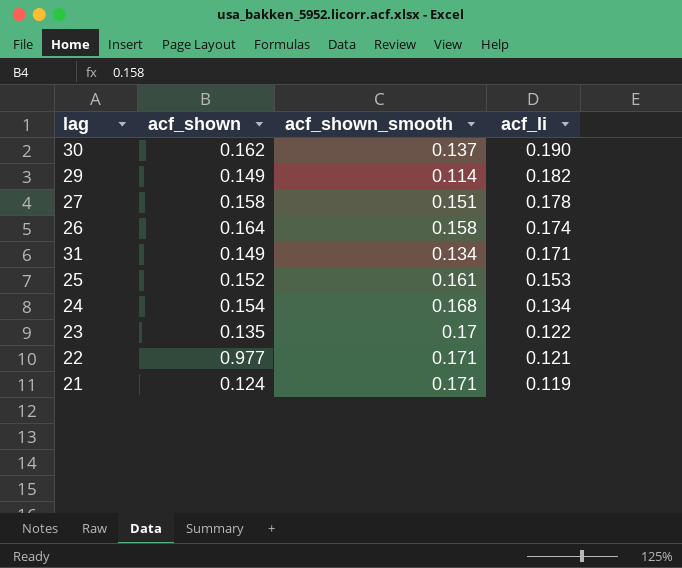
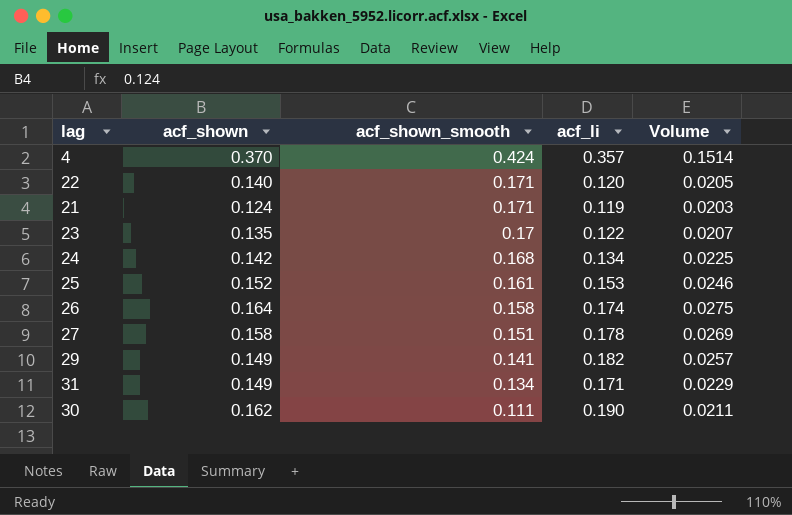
row order: acf_li descending -> acf_shown_smooth descending
column Volume | formula: none -> [acf_shown_smooth] * [acf_li]
row 4: none -> 0.370 | 0.424 | 0.357 | 0.1514
22 | acf_shown: 0.977 -> 0.140
22 | acf_li: 0.121 -> 0.120
24 | acf_shown: 0.154 -> 0.142
29 | acf_shown_smooth: 0.114 -> 0.141
30 | acf_shown_smooth: 0.137 -> 0.111

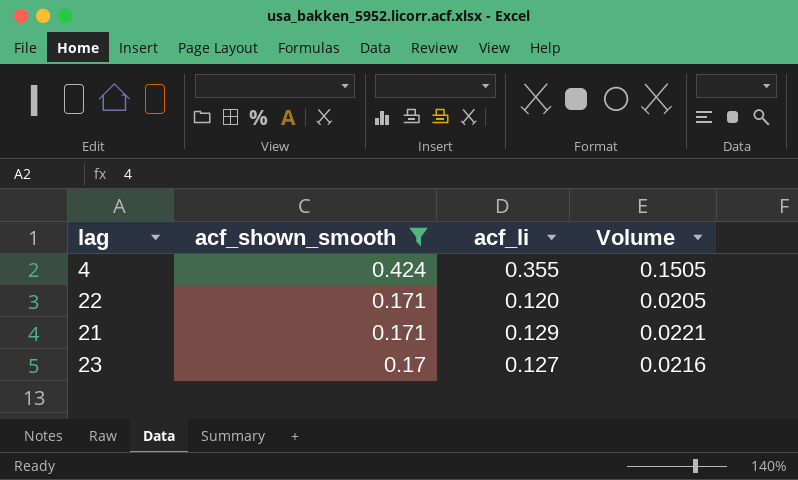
filter: none -> acf_shown_smooth >= 0.17
column acf_shown | position: 2 -> none
4 | acf_li: 0.357 -> 0.355
4 | Volume: 0.1514 -> 0.1505
21 | acf_li: 0.119 -> 0.129
21 | Volume: 0.0203 -> 0.0221
23 | acf_li: 0.122 -> 0.127
23 | Volume: 0.0207 -> 0.0216

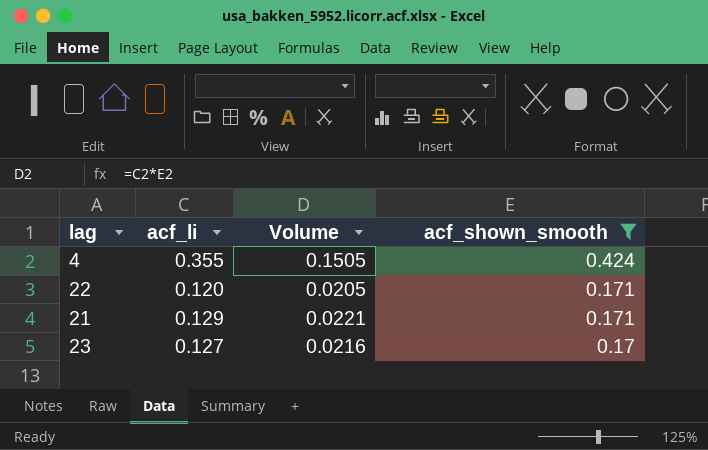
column acf_shown_smooth | position: 2 -> 4

